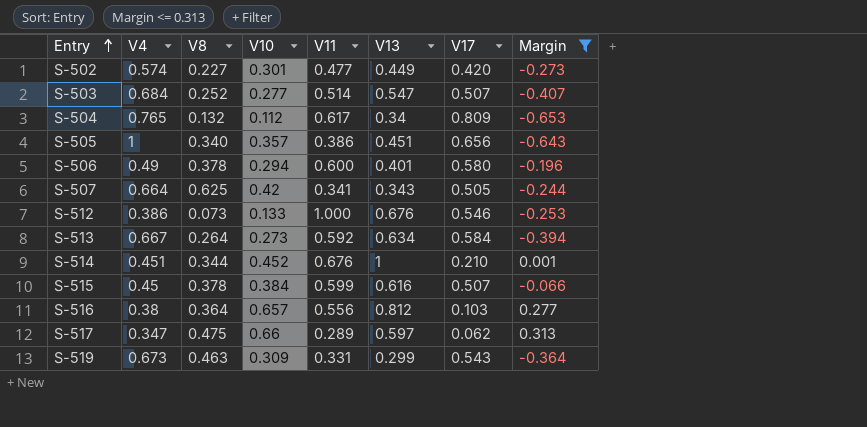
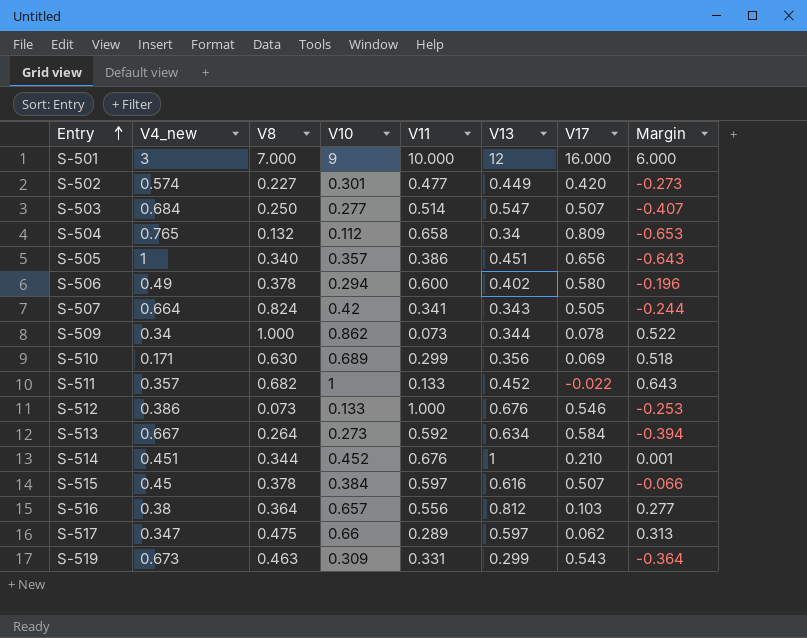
filter: Margin <= 0.313 -> none
column name: V4 -> V4_new
S-503 | V8: 0.252 -> 0.250
S-504 | V11: 0.617 -> 0.658
S-506 | V13: 0.401 -> 0.402
S-507 | V8: 0.625 -> 0.824
S-515 | V11: 0.599 -> 0.597

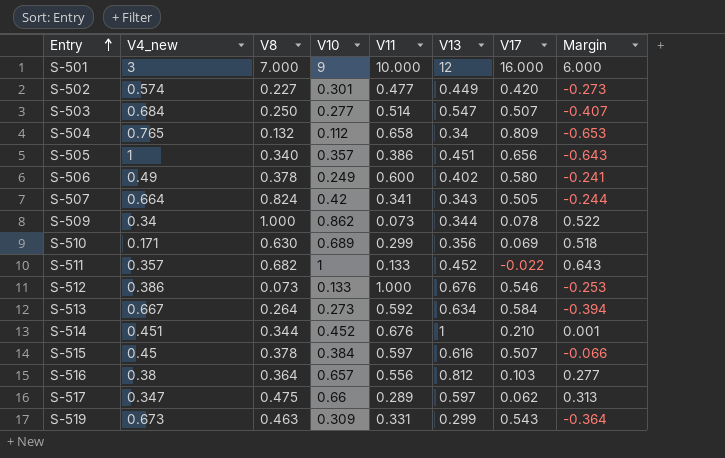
S-506 | V10: 0.294 -> 0.249
S-506 | Margin: -0.196 -> -0.241

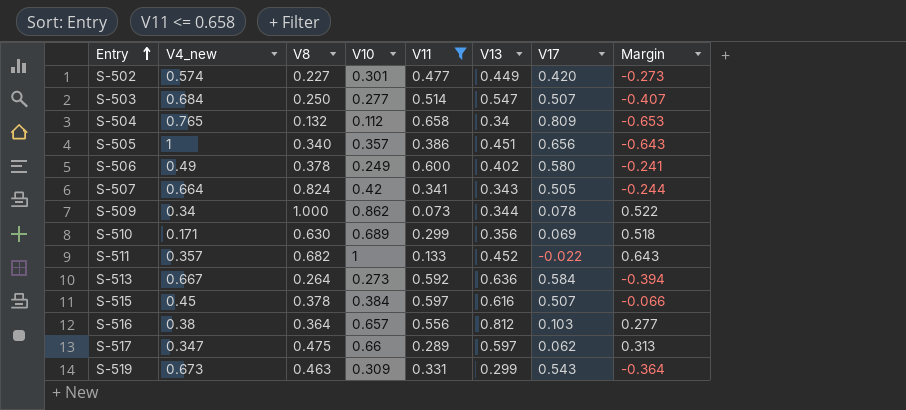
filter: none -> V11 <= 0.658
S-513 | V13: 0.634 -> 0.636

